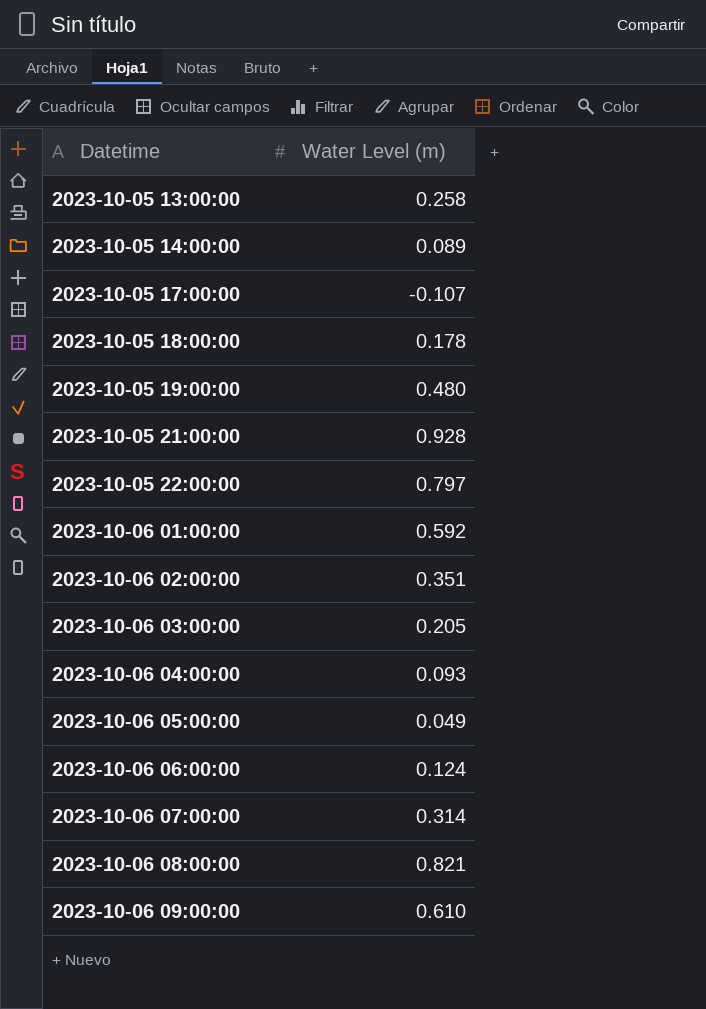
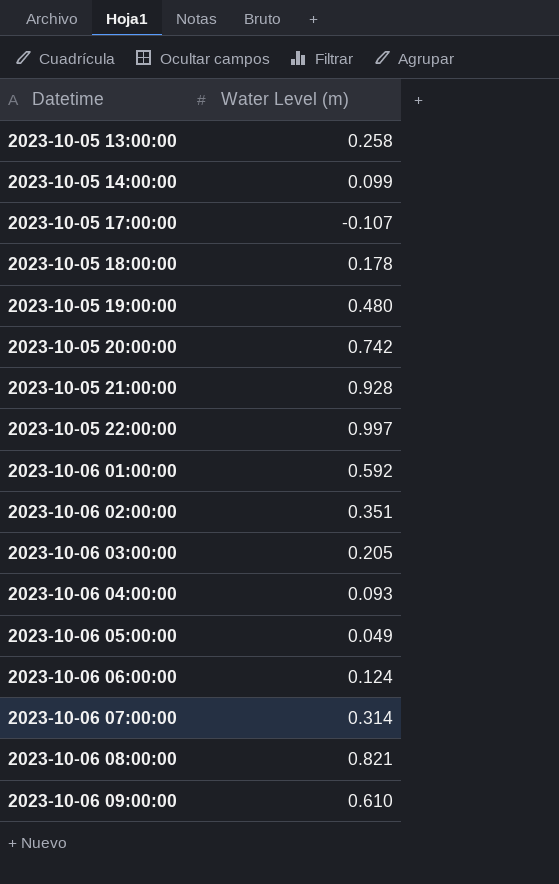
2023-10-05 14:00:00 | Water Level (m): 0.089 -> 0.099
row 2023-10-05 20:00:00: none -> 0.742
2023-10-05 22:00:00 | Water Level (m): 0.797 -> 0.997

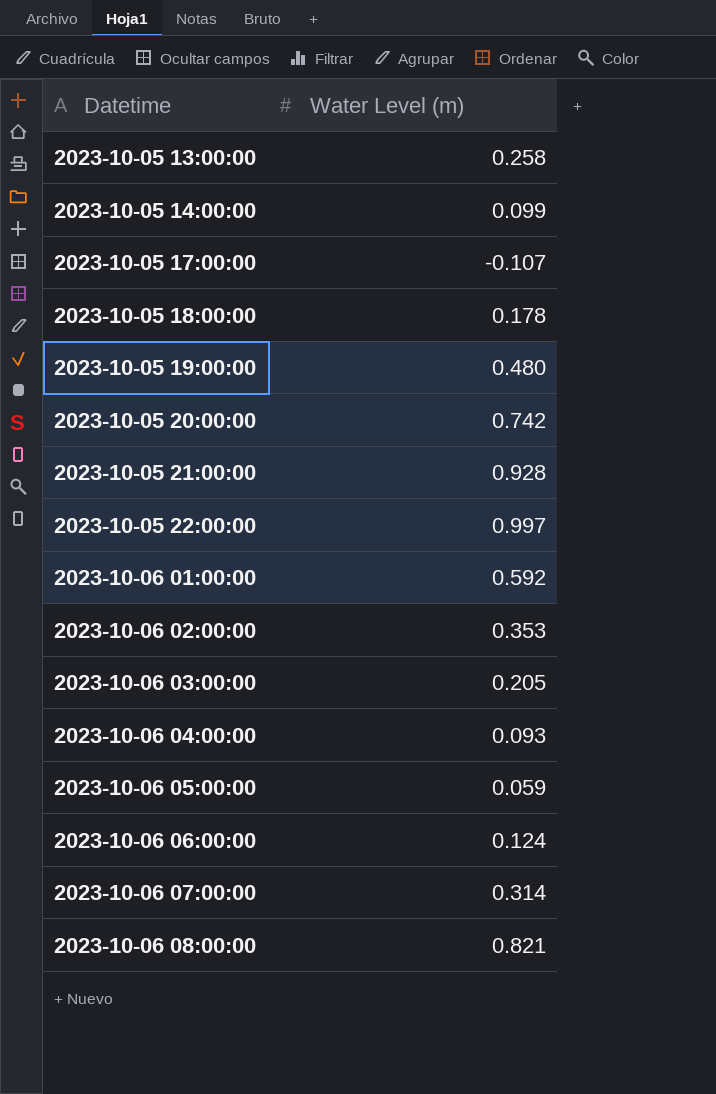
row 2023-10-06 09:00:00: 0.610 -> none
2023-10-06 02:00:00 | Water Level (m): 0.351 -> 0.353
2023-10-06 05:00:00 | Water Level (m): 0.049 -> 0.059

